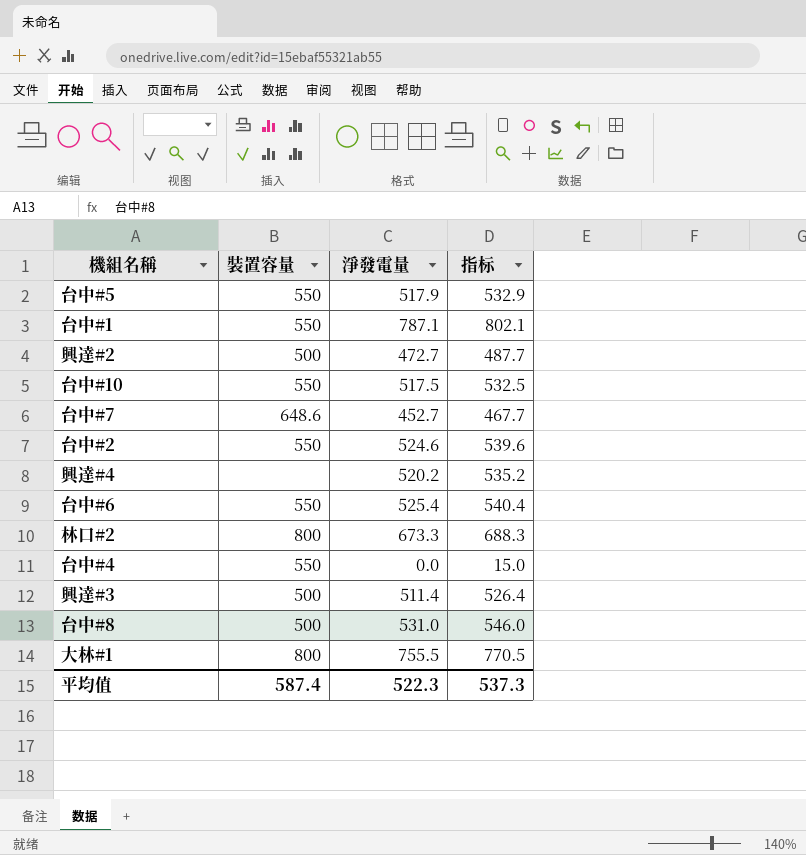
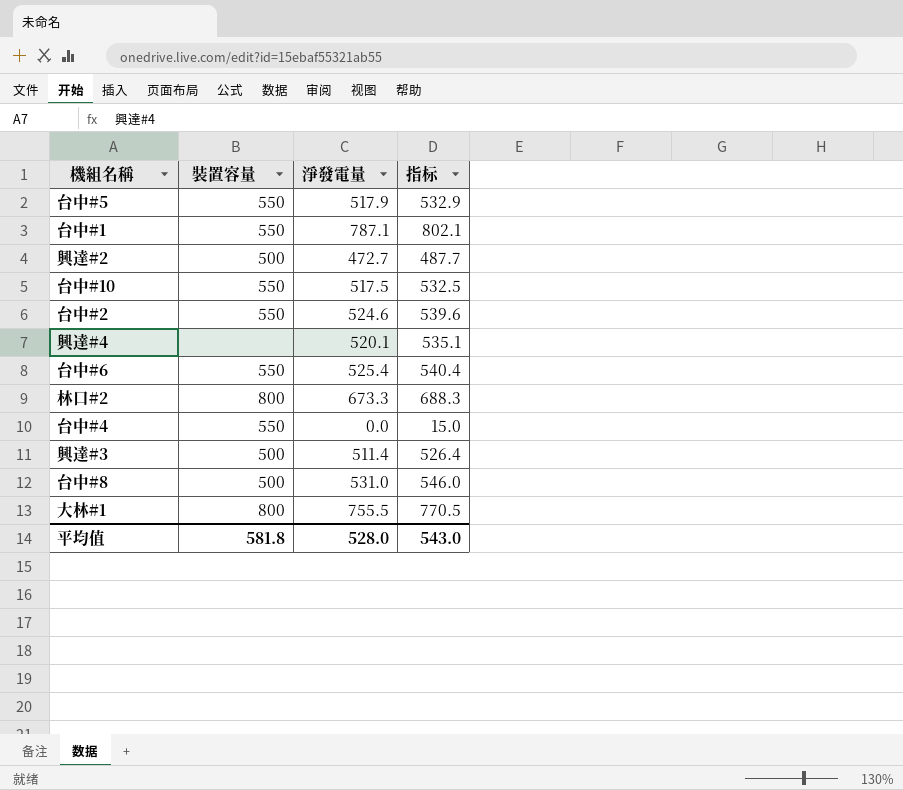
row 台中#7: 648.6 | 452.7 | 467.7 -> none
興達#4 | 淨發電量: 520.2 -> 520.1
興達#4 | 指标: 535.2 -> 535.1
平均值 | 裝置容量: 587.4 -> 581.8
平均值 | 淨發電量: 522.3 -> 528.0
平均值 | 指标: 537.3 -> 543.0

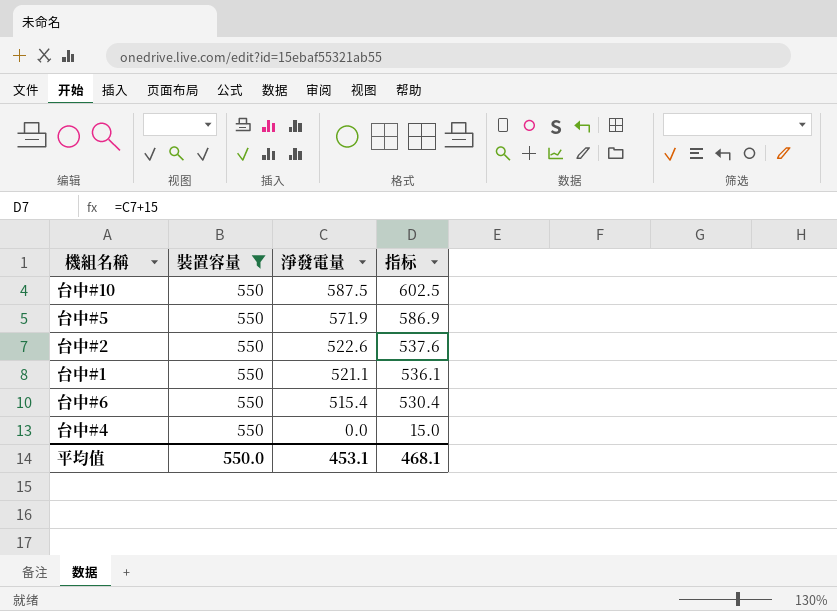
filter: none -> 裝置容量 = 550
row order: none -> 淨發電量 descending
台中#10 | 淨發電量: 517.5 -> 587.5
台中#10 | 指标: 532.5 -> 602.5
台中#5 | 淨發電量: 517.9 -> 571.9
台中#5 | 指标: 532.9 -> 586.9
台中#2 | 淨發電量: 524.6 -> 522.6
台中#2 | 指标: 539.6 -> 537.6
台中#1 | 淨發電量: 787.1 -> 521.1
台中#1 | 指标: 802.1 -> 536.1
台中#6 | 淨發電量: 525.4 -> 515.4
台中#6 | 指标: 540.4 -> 530.4
平均值 | 裝置容量: 581.8 -> 550.0
平均值 | 淨發電量: 528.0 -> 453.1
平均值 | 指标: 543.0 -> 468.1

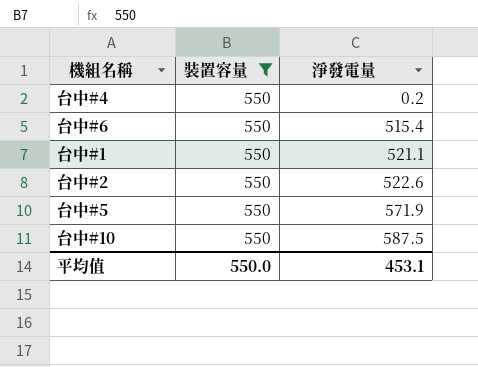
row order: 淨發電量 descending -> 淨發電量 ascending
column 指标 | formula: [淨發電量] + 15 -> none
台中#4 | 淨發電量: 0.0 -> 0.2

